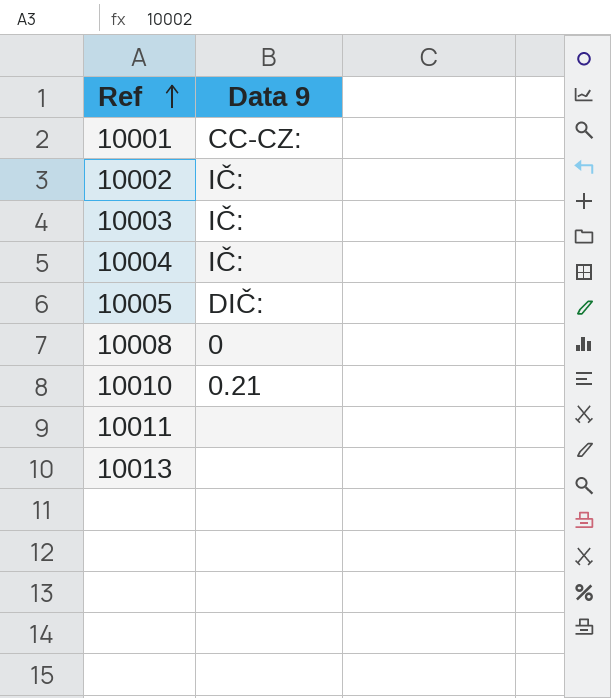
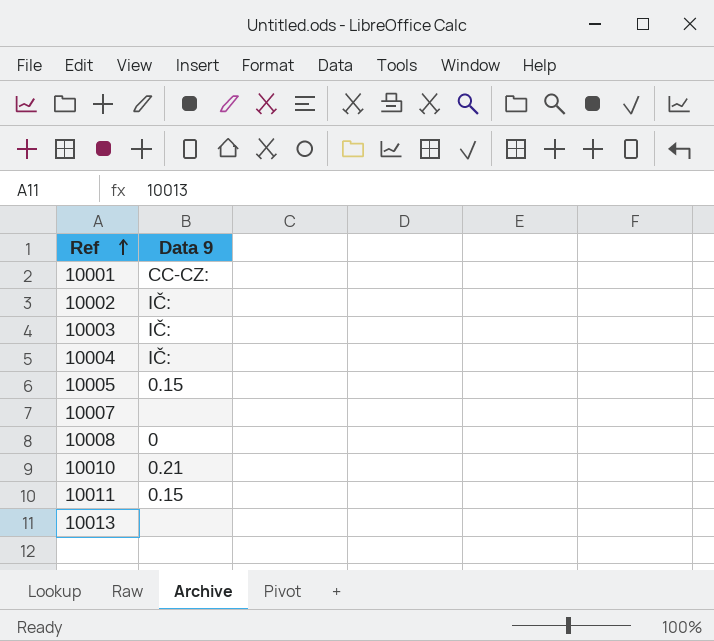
10005 | Data 9: DIČ: -> 0.15
row 10007: none -> none
10011 | Data 9: none -> 0.15

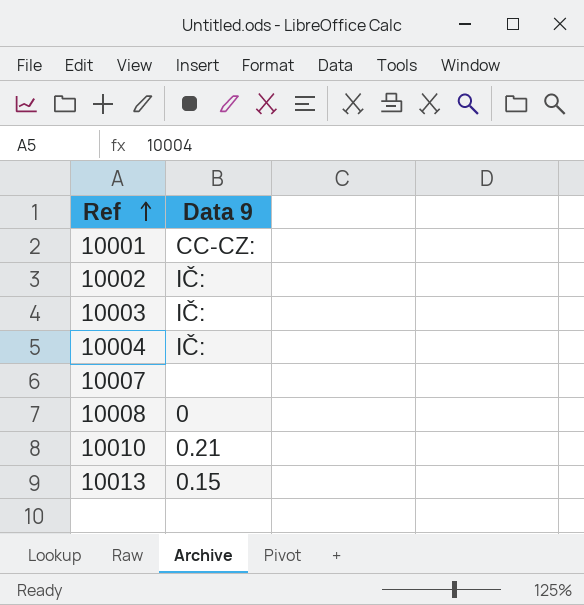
row 10005: 0.15 -> none
row 10011: 0.15 -> none
10013 | Data 9: none -> 0.15

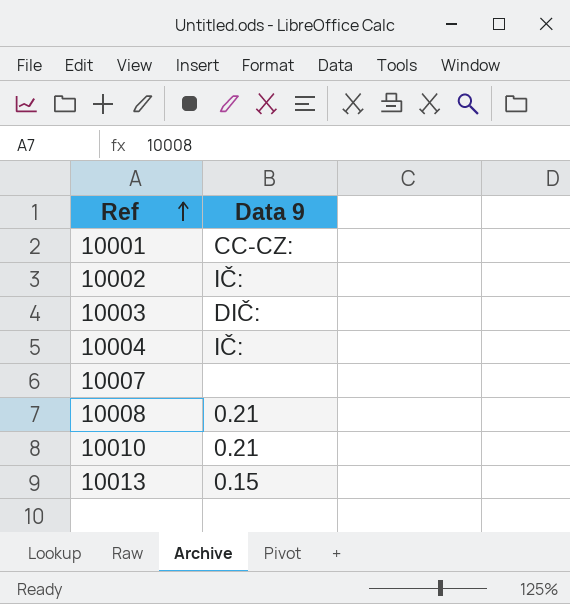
10003 | Data 9: IČ: -> DIČ:
10008 | Data 9: 0 -> 0.21

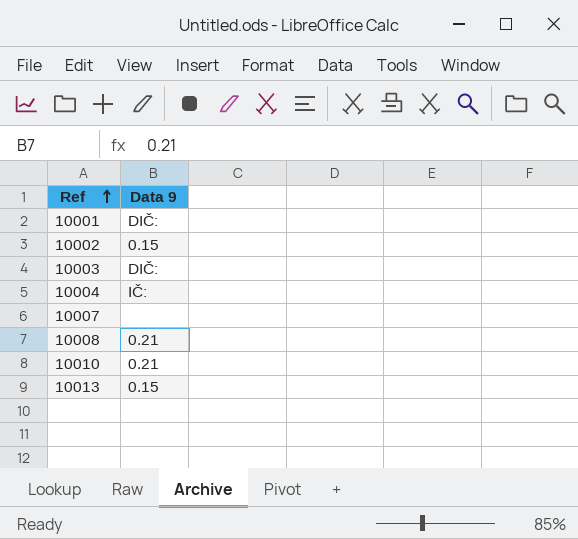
10001 | Data 9: CC-CZ: -> DIČ:
10002 | Data 9: IČ: -> 0.15

